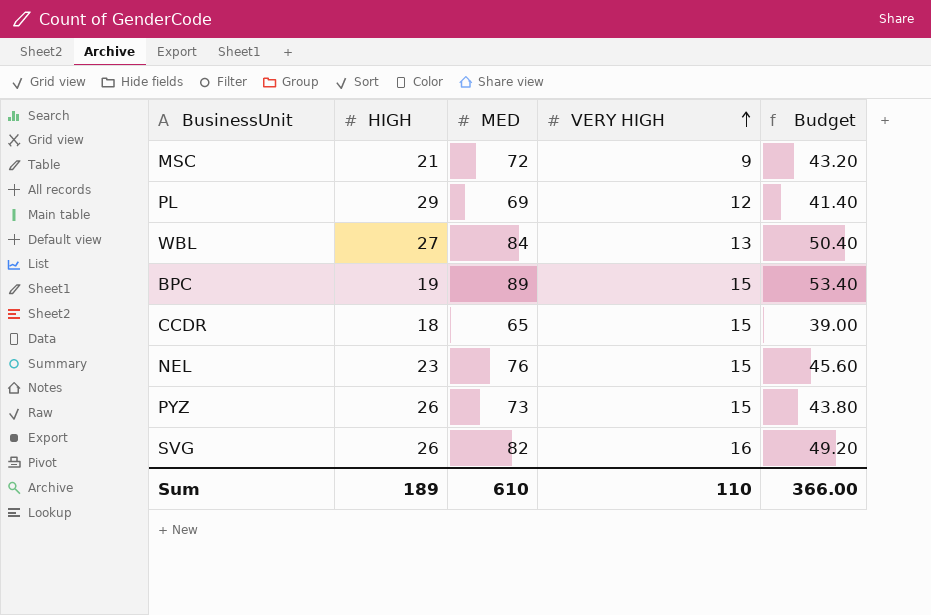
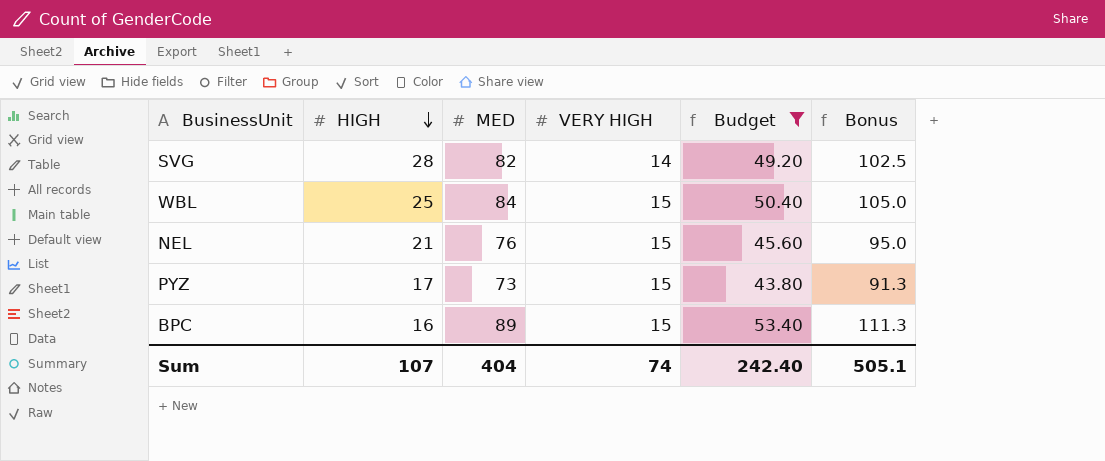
filter: none -> Budget >= 43.80
row order: VERY HIGH ascending -> HIGH descending
column Bonus | formula: none -> [MED] * 1.25
SVG | HIGH: 26 -> 28
SVG | VERY HIGH: 16 -> 14
WBL | HIGH: 27 -> 25
WBL | VERY HIGH: 13 -> 15
NEL | HIGH: 23 -> 21
PYZ | HIGH: 26 -> 17
BPC | HIGH: 19 -> 16
Sum | HIGH: 189 -> 107
Sum | MED: 610 -> 404
Sum | VERY HIGH: 110 -> 74
Sum | Budget: 366.00 -> 242.40

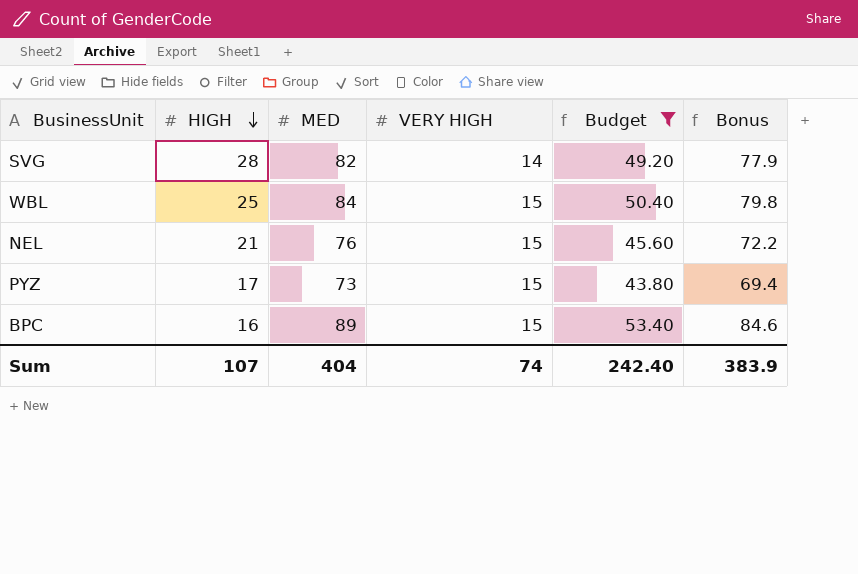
column Bonus | formula: [MED] * 1.25 -> [MED] * 0.95
Sum | Bonus: 505.1 -> 383.9

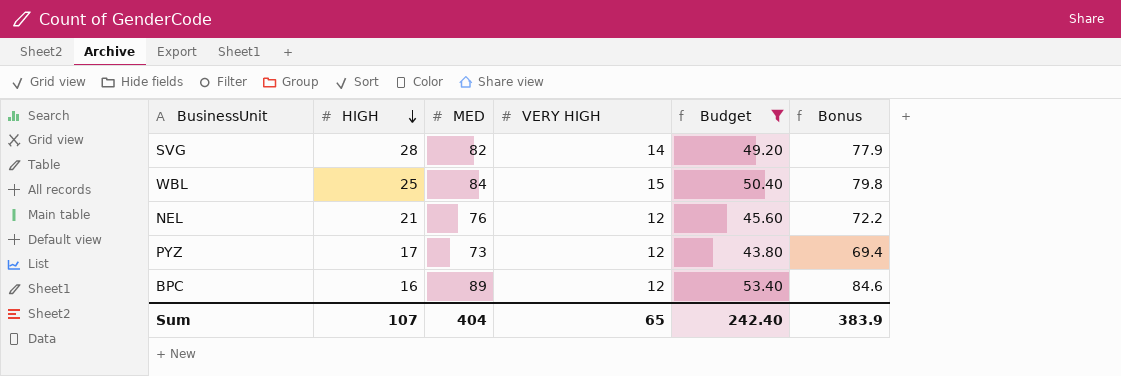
NEL | VERY HIGH: 15 -> 12
PYZ | VERY HIGH: 15 -> 12
BPC | VERY HIGH: 15 -> 12
Sum | VERY HIGH: 74 -> 65

